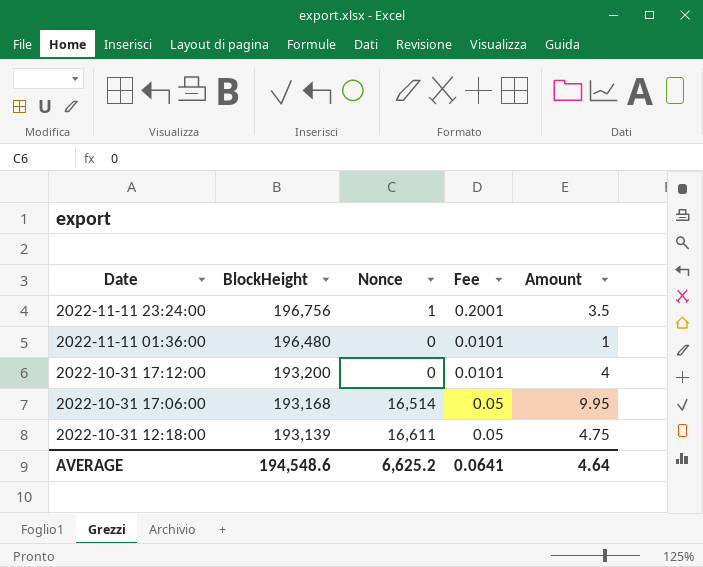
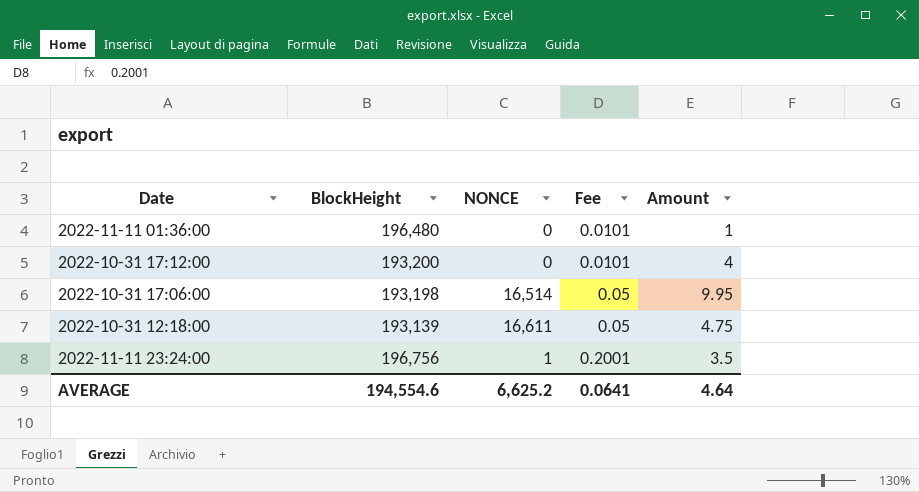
row order: Date descending -> Fee ascending
column name: Nonce -> NONCE
2022-10-31 17:06:00 | BlockHeight: 193,168 -> 193,198
AVERAGE | BlockHeight: 194,548.6 -> 194,554.6

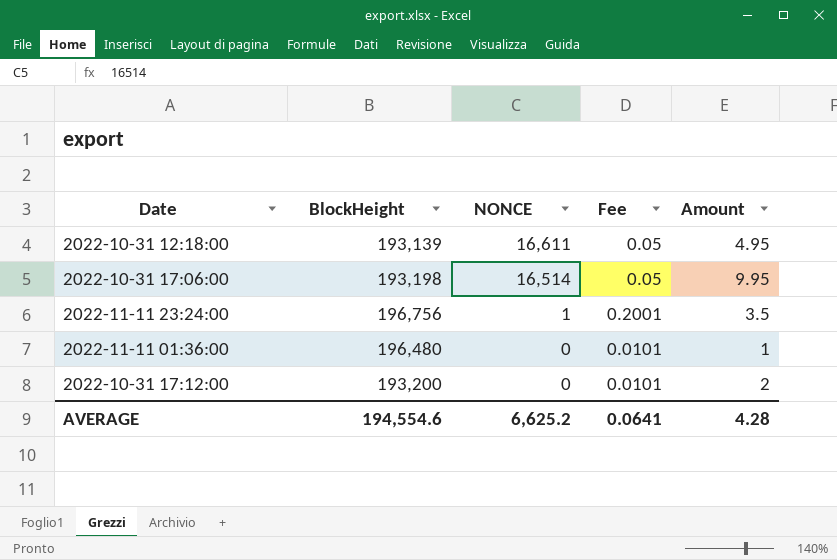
row order: Fee ascending -> NONCE descending
2022-10-31 12:18:00 | Amount: 4.75 -> 4.95
2022-10-31 17:12:00 | Amount: 4 -> 2
AVERAGE | Amount: 4.64 -> 4.28

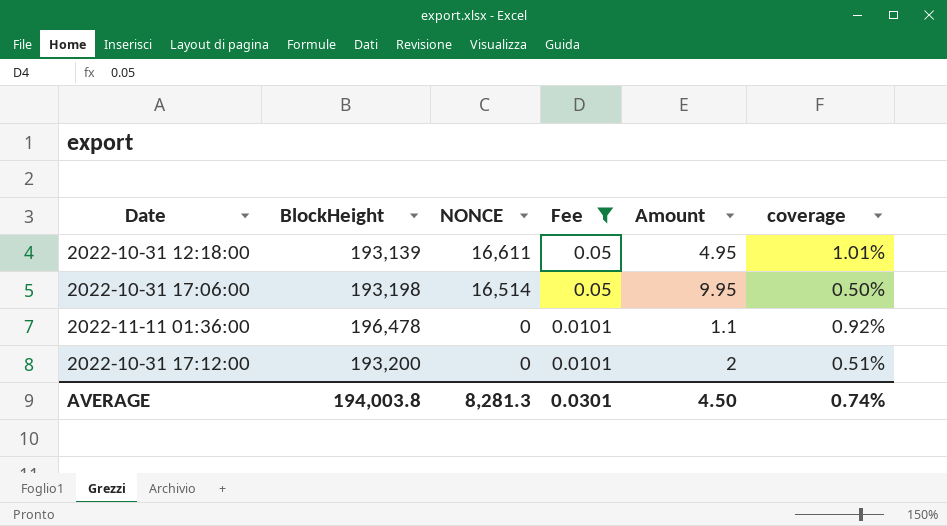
filter: none -> Fee != 0.2001
column coverage | formula: none -> [Fee] / [Amount]
2022-11-11 01:36:00 | BlockHeight: 196,480 -> 196,478
2022-11-11 01:36:00 | Amount: 1 -> 1.1
AVERAGE | BlockHeight: 194,554.6 -> 194,003.8
AVERAGE | NONCE: 6,625.2 -> 8,281.3
AVERAGE | Fee: 0.0641 -> 0.0301
AVERAGE | Amount: 4.28 -> 4.50

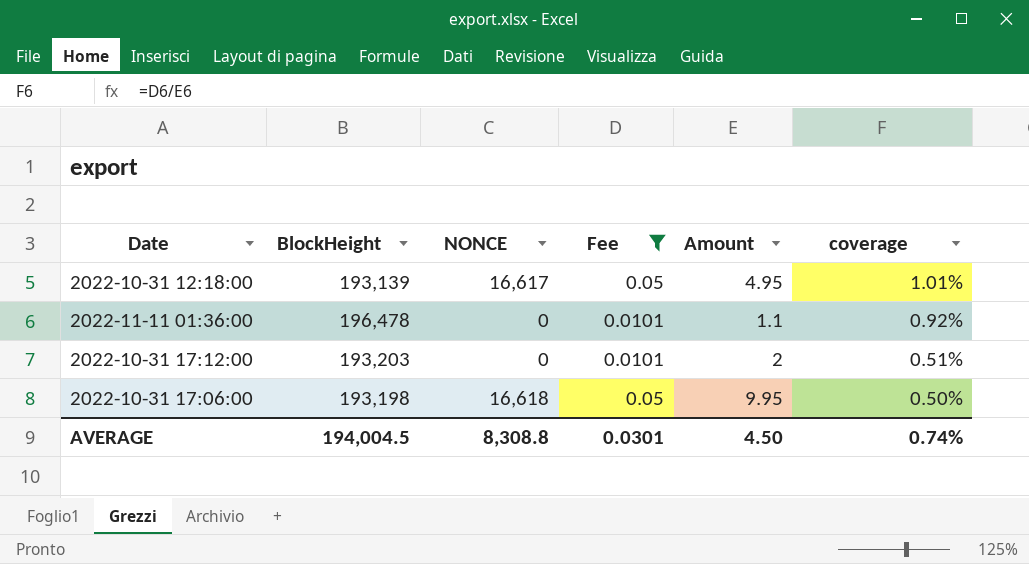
row order: NONCE descending -> coverage descending
2022-10-31 12:18:00 | NONCE: 16,611 -> 16,617
2022-10-31 17:12:00 | BlockHeight: 193,200 -> 193,203
2022-10-31 17:06:00 | NONCE: 16,514 -> 16,618
AVERAGE | BlockHeight: 194,003.8 -> 194,004.5
AVERAGE | NONCE: 8,281.3 -> 8,308.8

